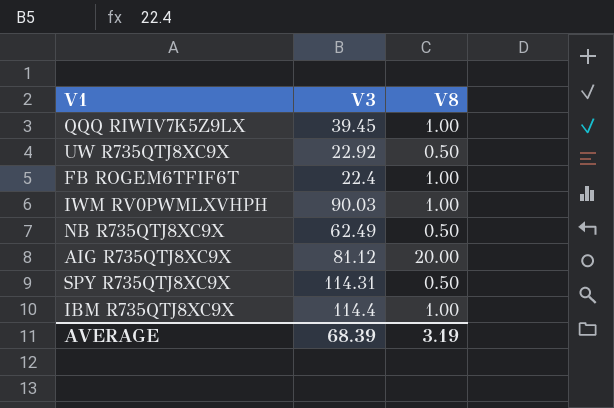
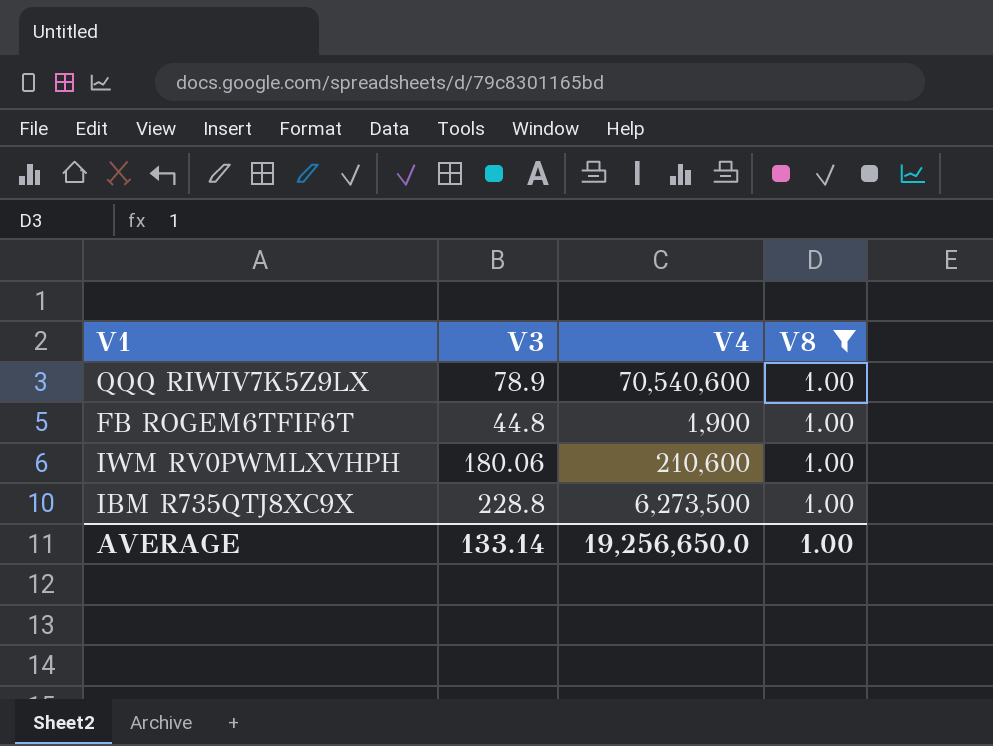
filter: none -> V8 = 1.00
column V4 | position: none -> 3
QQQ RIWIV7K5Z9LX | V3: 39.45 -> 78.9
FB ROGEM6TFIF6T | V3: 22.4 -> 44.8
IWM RV0PWMLXVHPH | V3: 90.03 -> 180.06
IBM R735QTJ8XC9X | V3: 114.4 -> 228.8
AVERAGE | V3: 68.39 -> 133.14
AVERAGE | V8: 3.19 -> 1.00

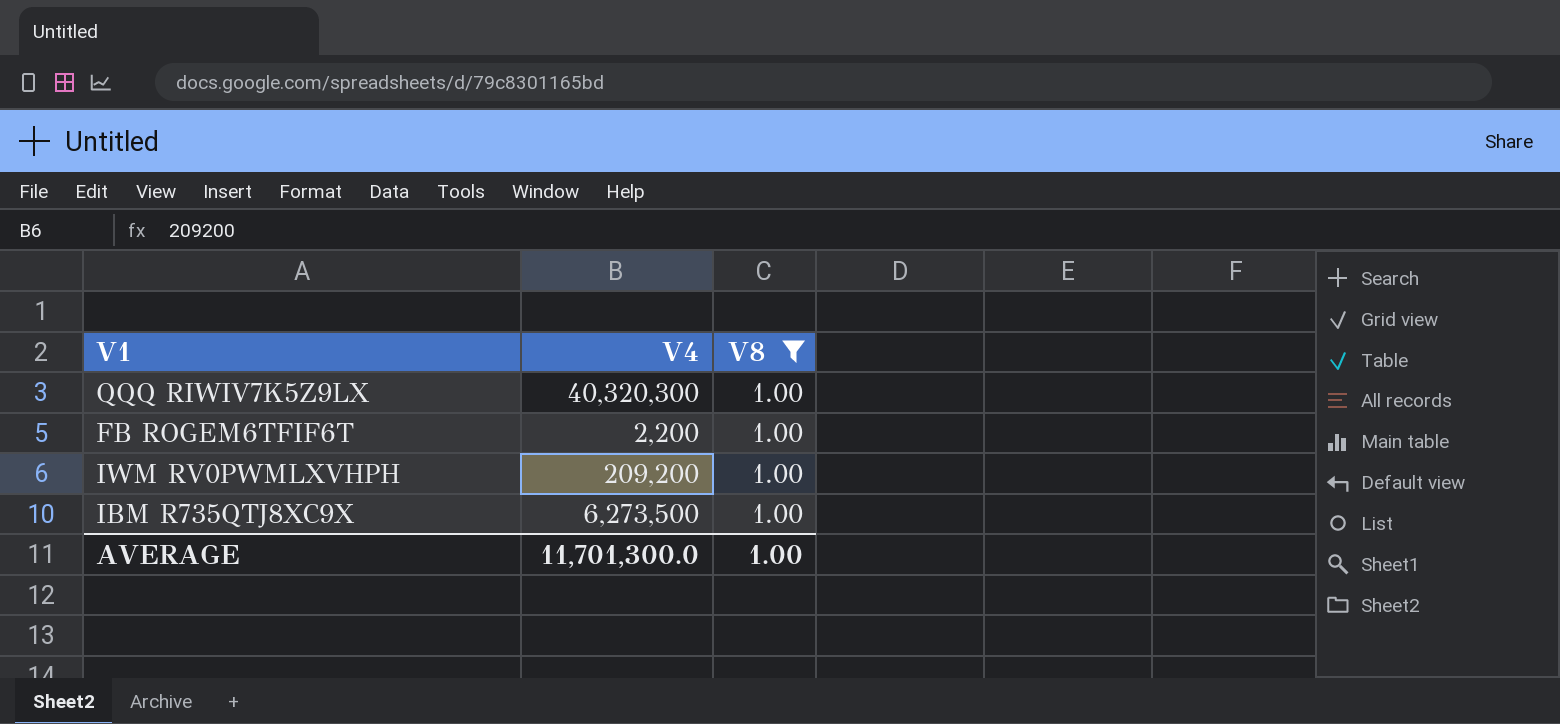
column V3 | position: 2 -> none
QQQ RIWIV7K5Z9LX | V4: 70,540,600 -> 40,320,300
FB ROGEM6TFIF6T | V4: 1,900 -> 2,200
IWM RV0PWMLXVHPH | V4: 210,600 -> 209,200
AVERAGE | V4: 19,256,650.0 -> 11,701,300.0

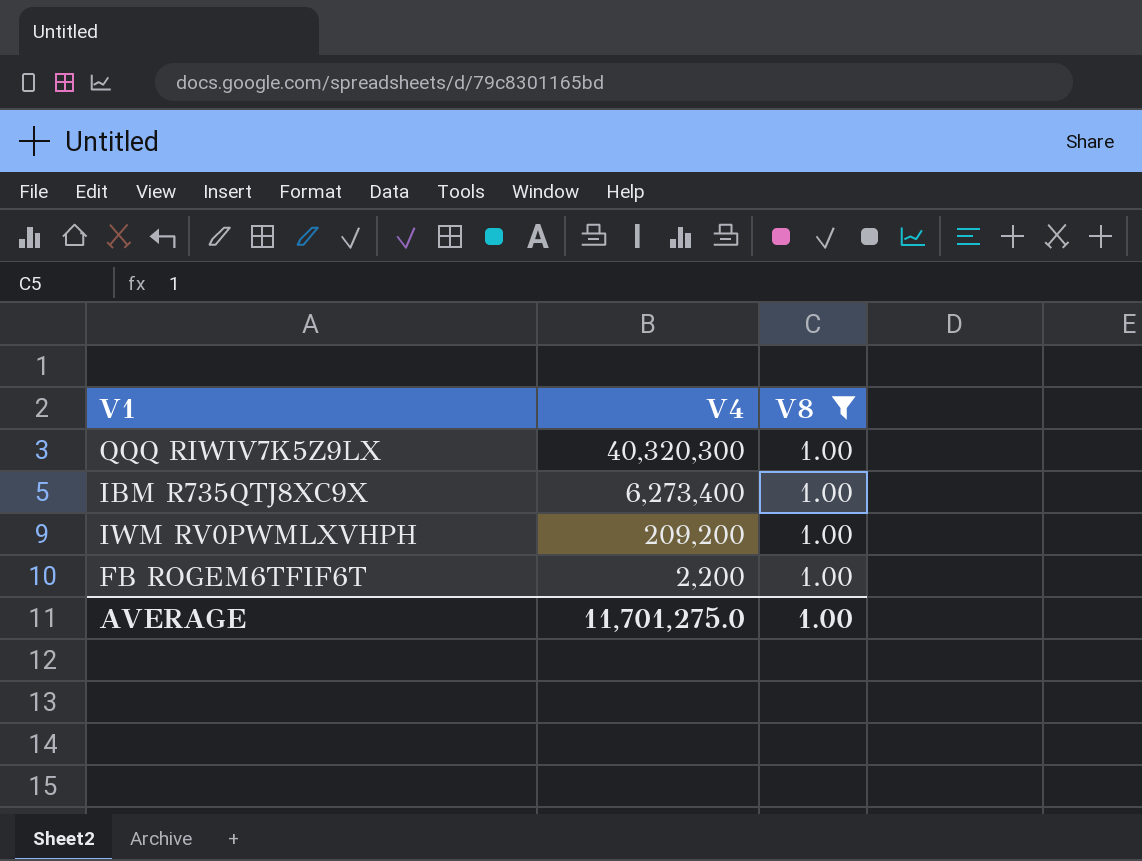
row order: none -> V4 descending
IBM R735QTJ8XC9X | V4: 6,273,500 -> 6,273,400
AVERAGE | V4: 11,701,300.0 -> 11,701,275.0

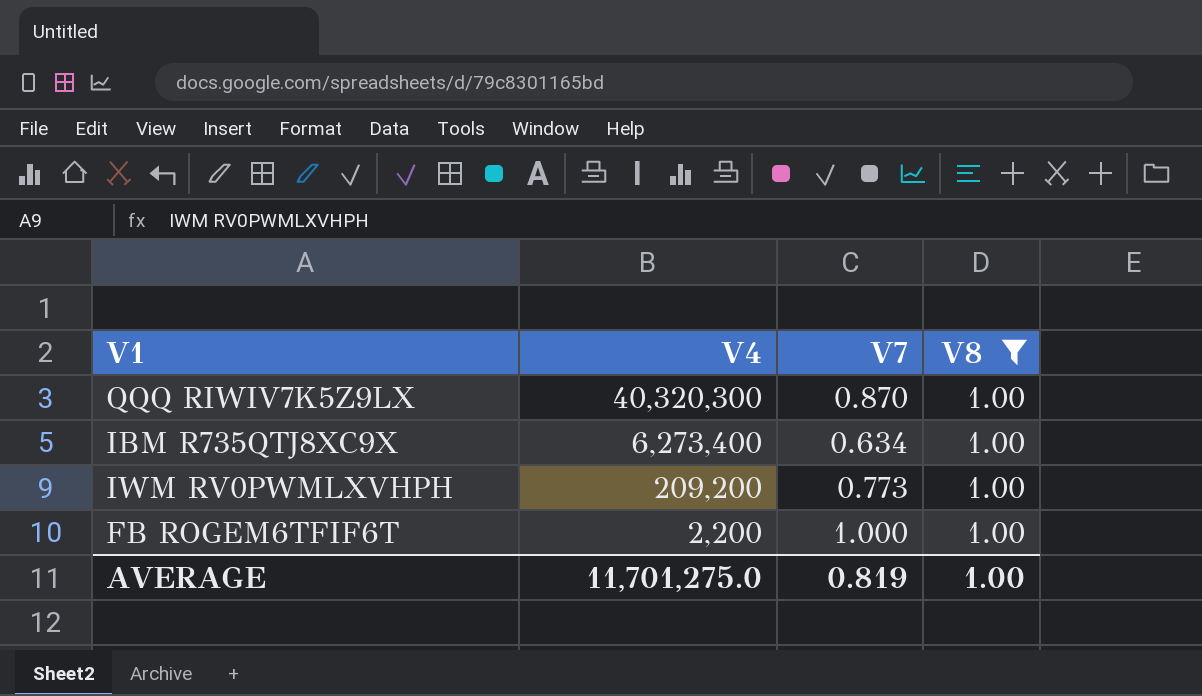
column V7 | position: none -> 3

